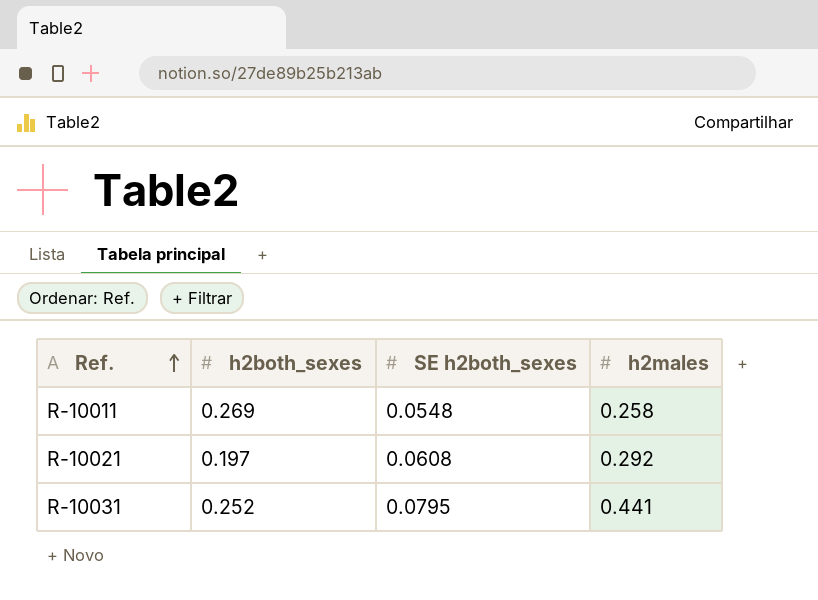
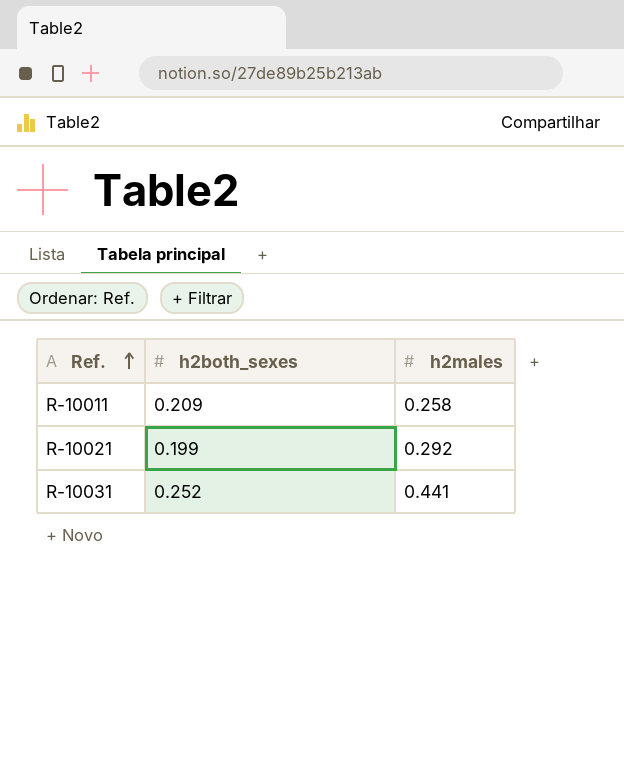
column SE h2both_sexes | position: 3 -> none
R-10011 | h2both_sexes: 0.269 -> 0.209
R-10021 | h2both_sexes: 0.197 -> 0.199

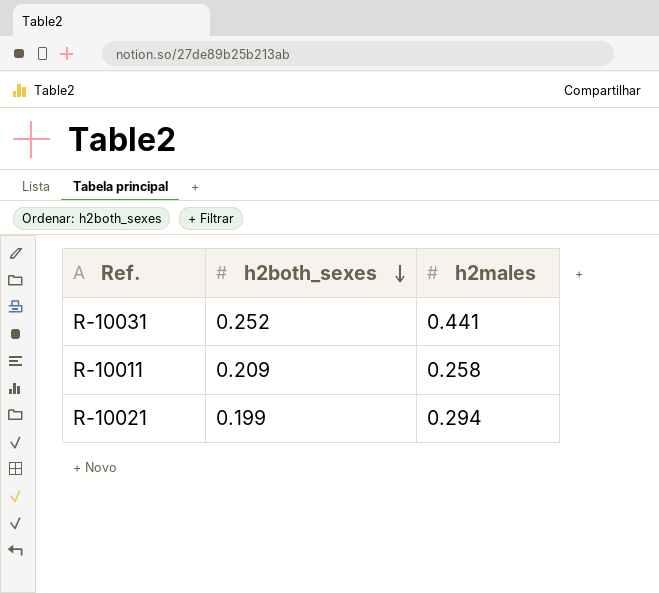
row order: Ref. ascending -> h2both_sexes descending
R-10021 | h2males: 0.292 -> 0.294

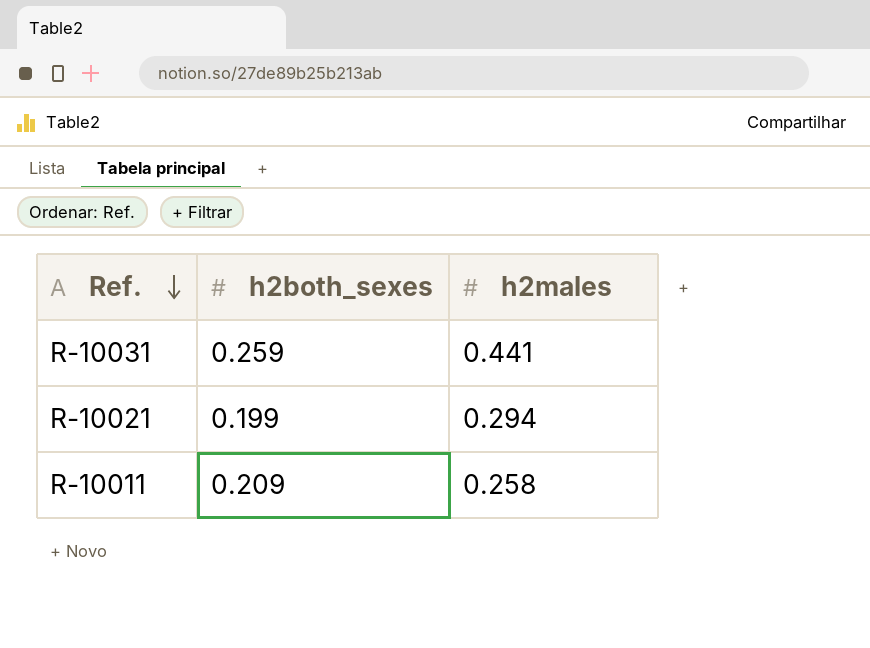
row order: h2both_sexes descending -> Ref. descending
R-10031 | h2both_sexes: 0.252 -> 0.259

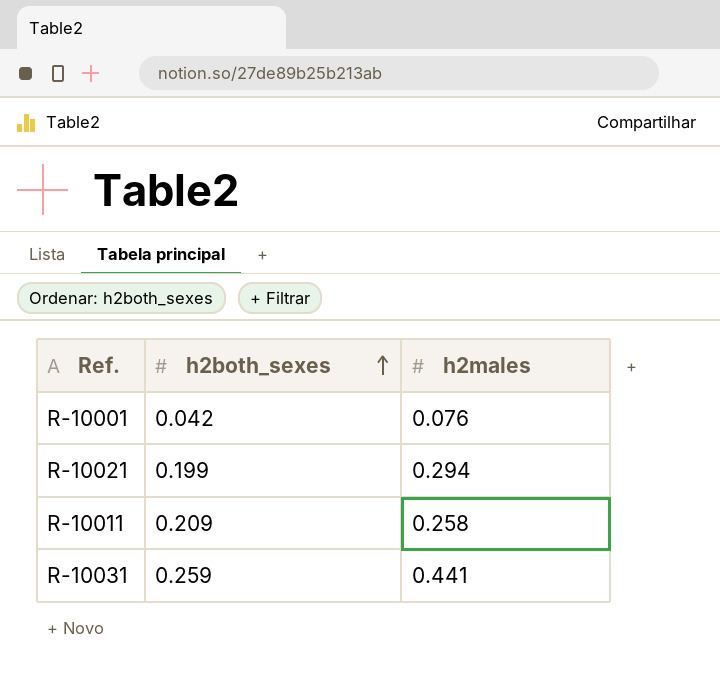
row order: Ref. descending -> h2both_sexes ascending
row R-10001: none -> 0.042 | 0.076

